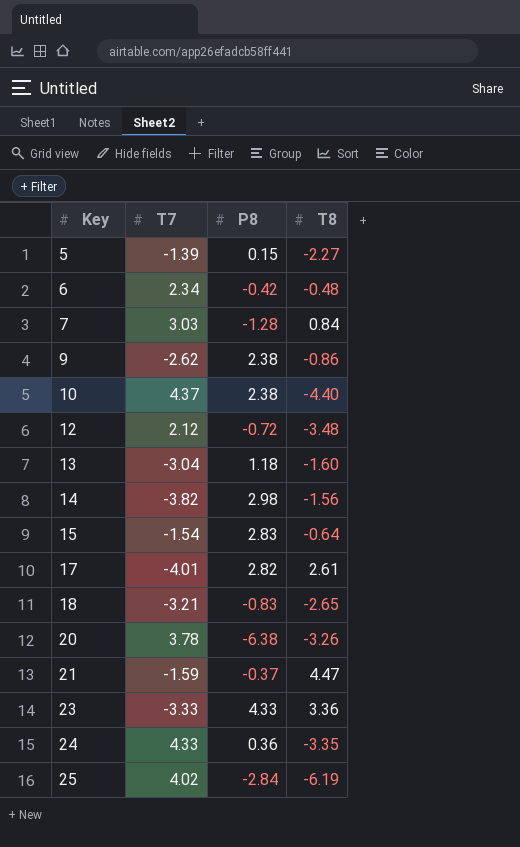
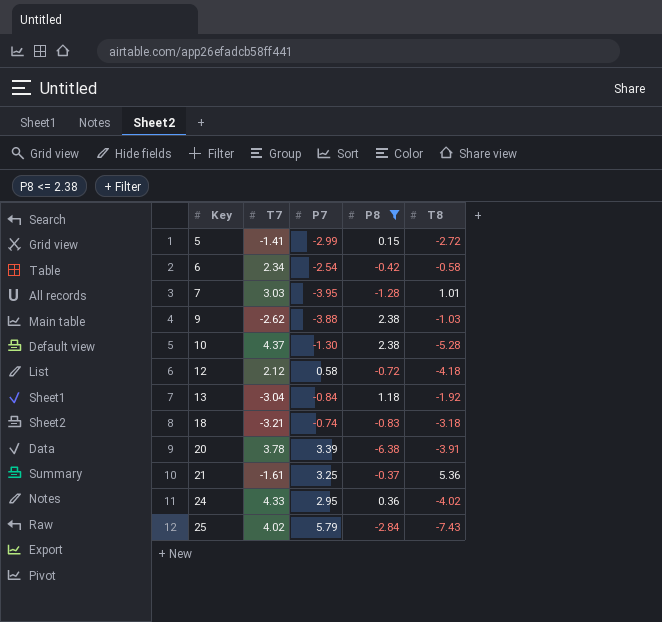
filter: none -> P8 <= 2.38
column P7 | position: none -> 3
5 | T7: -1.39 -> -1.41
5 | T8: -2.27 -> -2.72
6 | T8: -0.48 -> -0.58
7 | T8: 0.84 -> 1.01
9 | T8: -0.86 -> -1.03
10 | T8: -4.40 -> -5.28
12 | T8: -3.48 -> -4.18
13 | T8: -1.60 -> -1.92
18 | T8: -2.65 -> -3.18
20 | T8: -3.26 -> -3.91
21 | T7: -1.59 -> -1.61
21 | T8: 4.47 -> 5.36
24 | T8: -3.35 -> -4.02
25 | T8: -6.19 -> -7.43

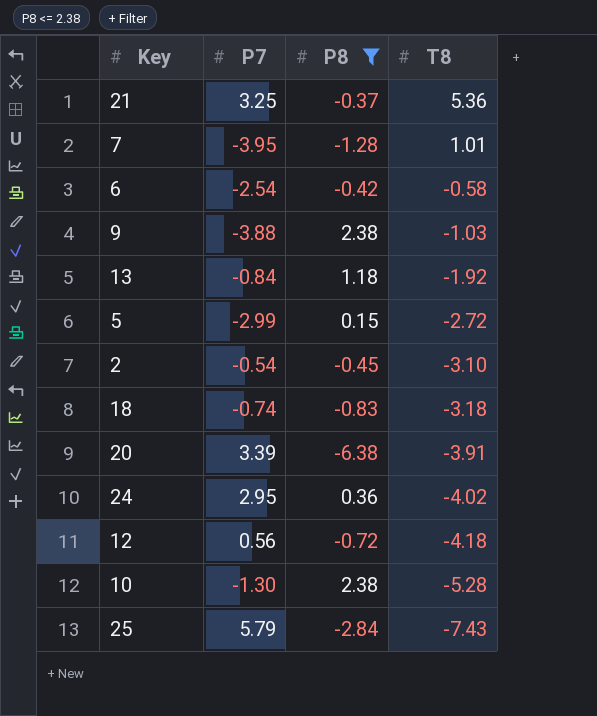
row order: Key ascending -> T8 descending
column T7 | position: 2 -> none
row 2: none -> -0.54 | -0.45 | -3.10
12 | P7: 0.58 -> 0.56

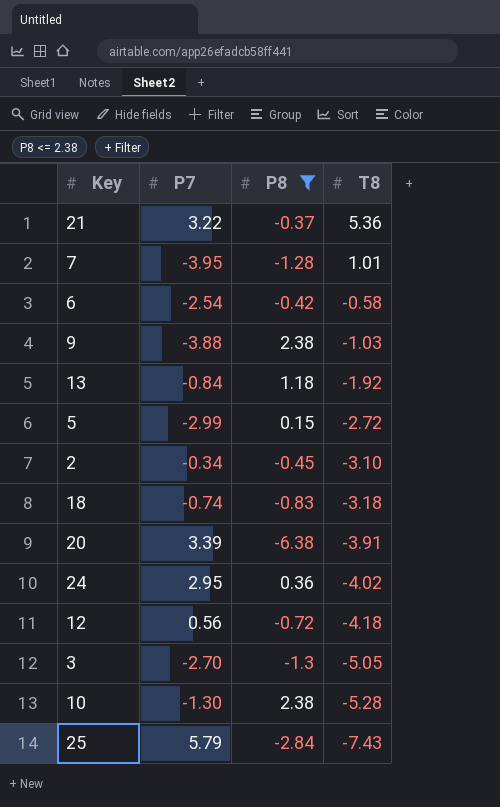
21 | P7: 3.25 -> 3.22
2 | P7: -0.54 -> -0.34
row 3: none -> -2.70 | -1.3 | -5.05

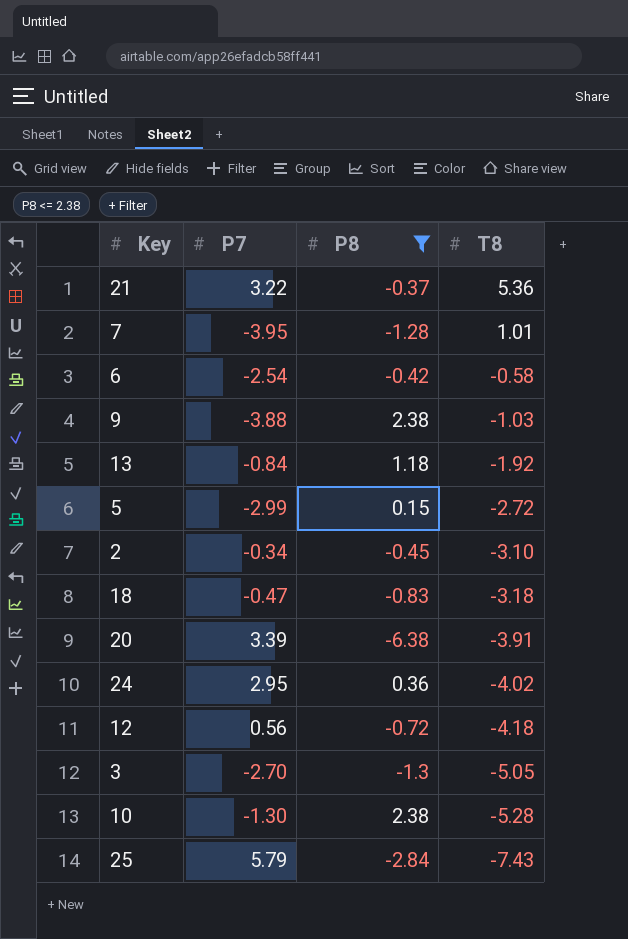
18 | P7: -0.74 -> -0.47

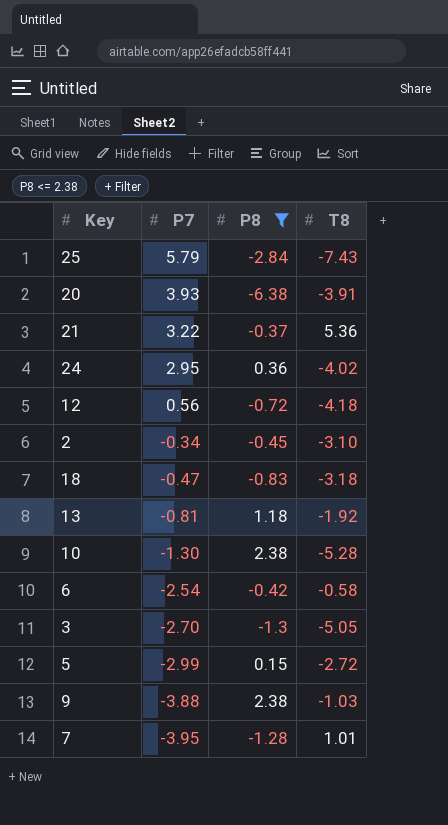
row order: T8 descending -> P7 descending
20 | P7: 3.39 -> 3.93
13 | P7: -0.84 -> -0.81

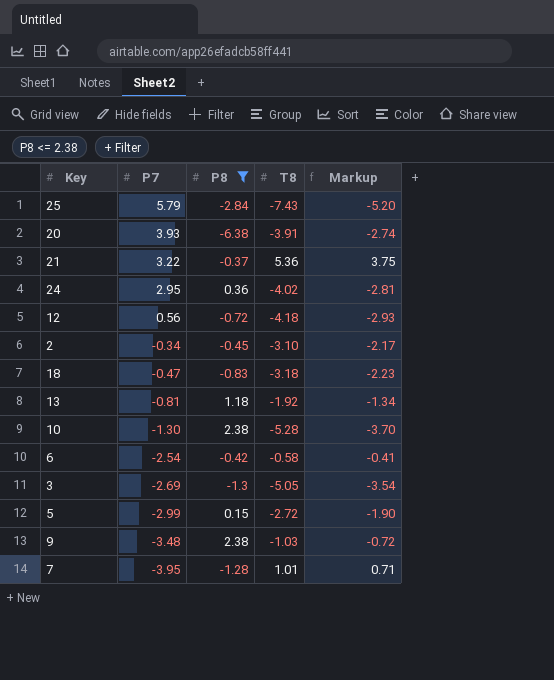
column Markup | formula: none -> [T8] * 0.7
3 | P7: -2.70 -> -2.69
9 | P7: -3.88 -> -3.48

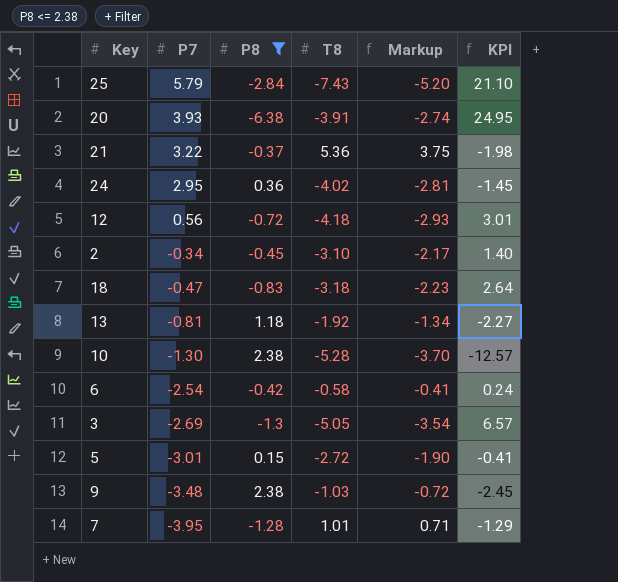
column KPI | formula: none -> [P8] * [T8]
5 | P7: -2.99 -> -3.01

